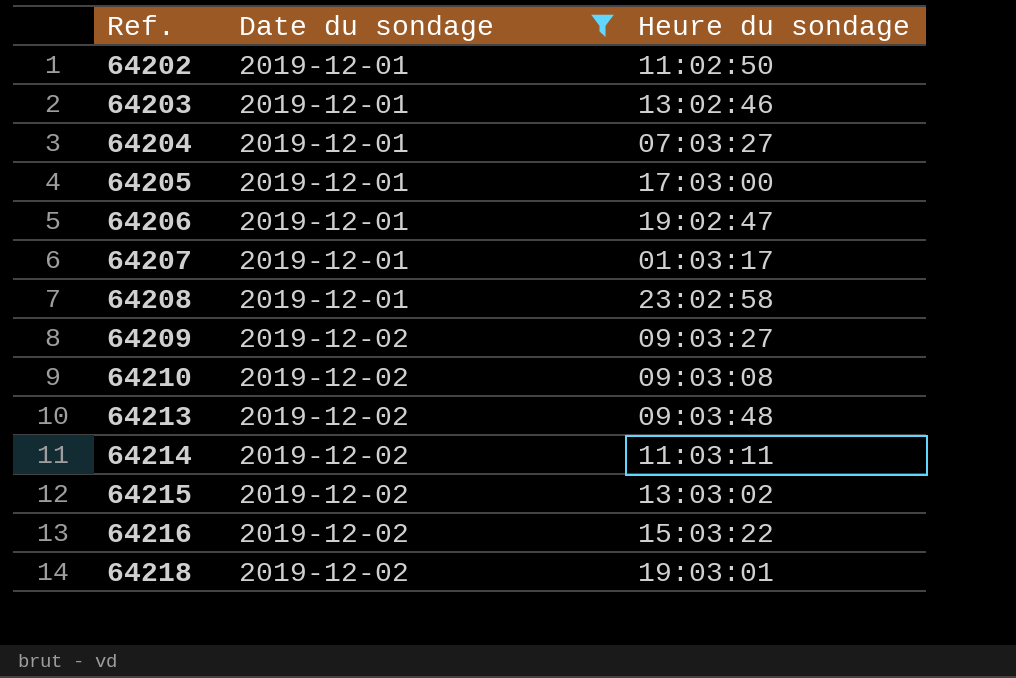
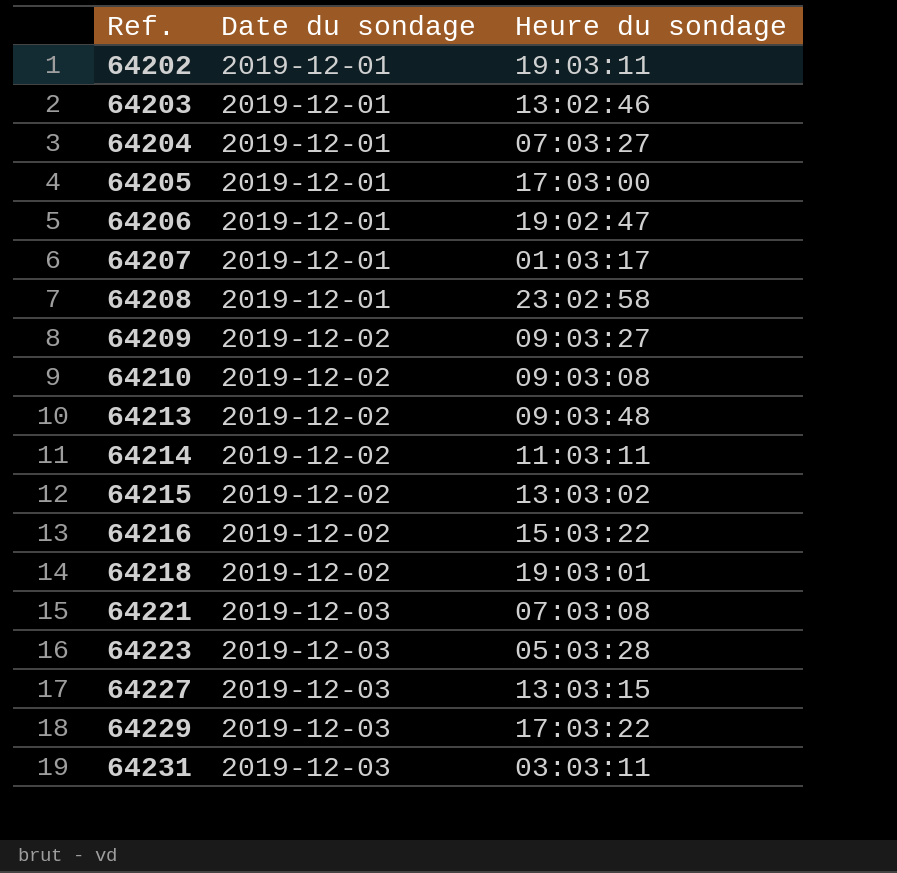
filter: Date du sondage != 2019-12-03 -> none
64202 | Heure du sondage: 11:02:50 -> 19:03:11

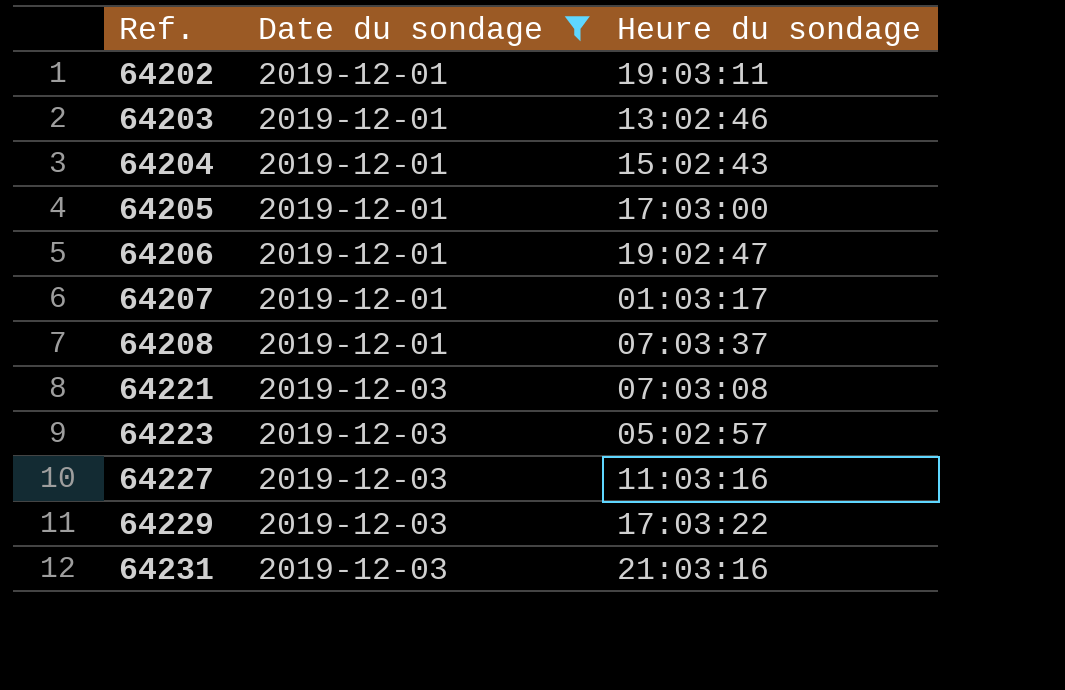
filter: none -> Date du sondage != 2019-12-02
64204 | Heure du sondage: 07:03:27 -> 15:02:43
64208 | Heure du sondage: 23:02:58 -> 07:03:37
64223 | Heure du sondage: 05:03:28 -> 05:02:57
64227 | Heure du sondage: 13:03:15 -> 11:03:16
64231 | Heure du sondage: 03:03:11 -> 21:03:16

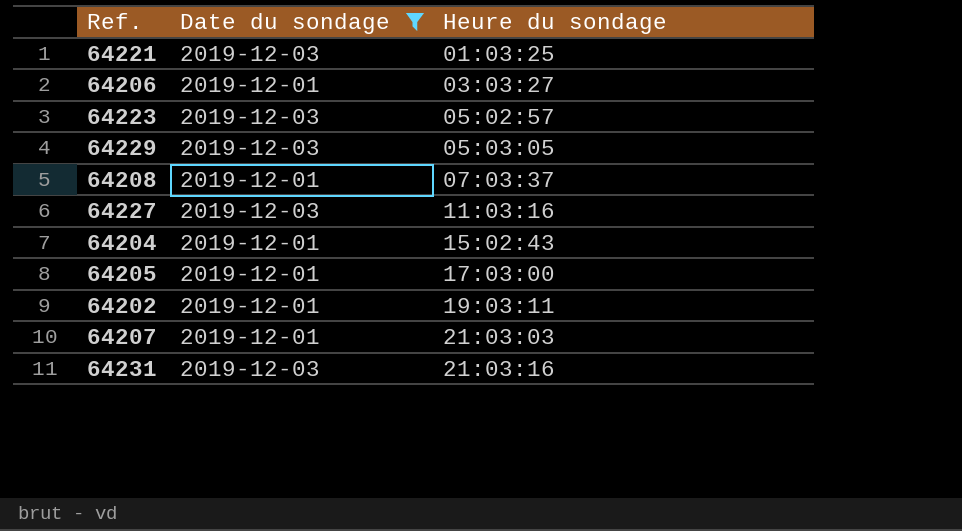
row order: Ref. ascending -> Heure du sondage ascending
row 64203: 2019-12-01 | 13:02:46 -> none
64221 | Heure du sondage: 07:03:08 -> 01:03:25
64206 | Heure du sondage: 19:02:47 -> 03:03:27
64229 | Heure du sondage: 17:03:22 -> 05:03:05
64207 | Heure du sondage: 01:03:17 -> 21:03:03

